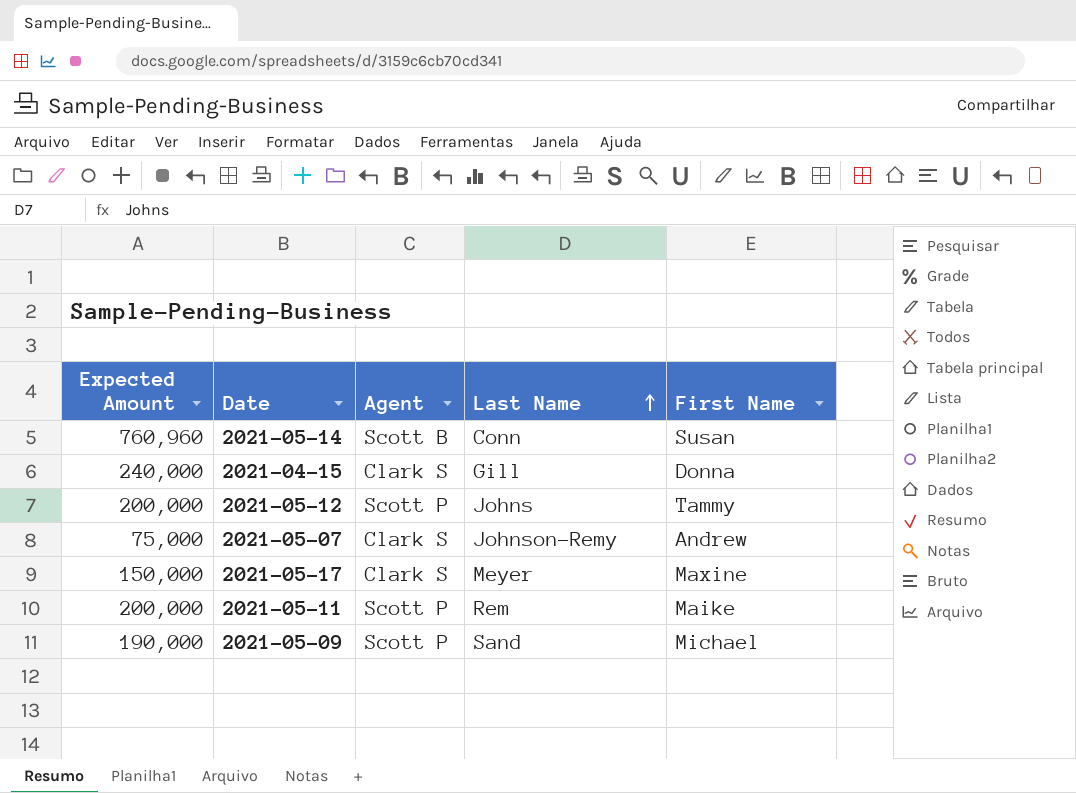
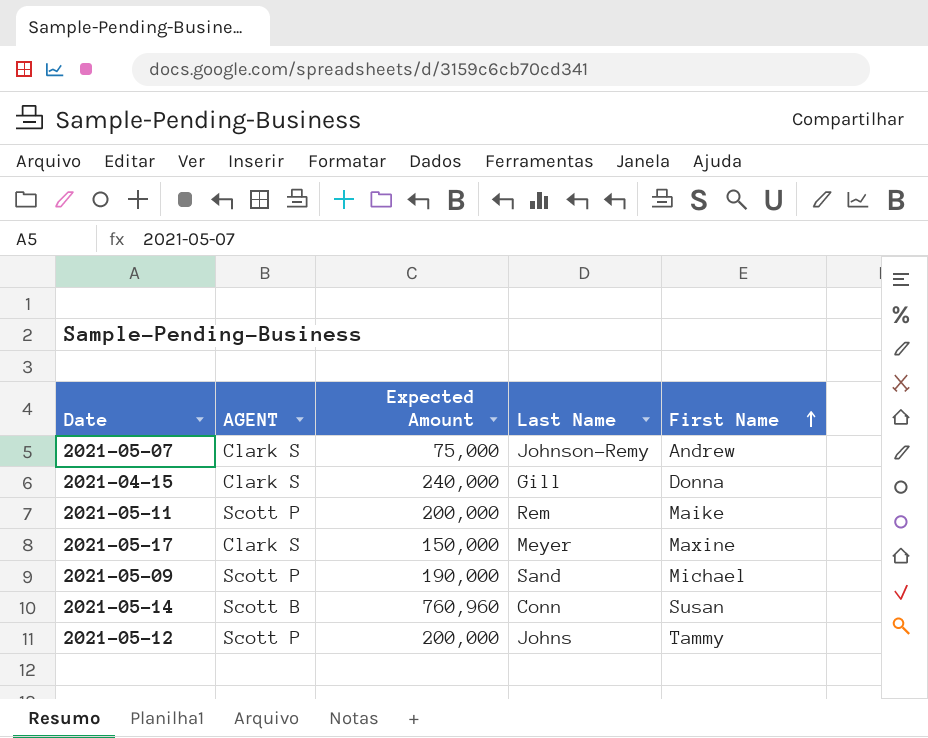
row order: Last Name ascending -> First Name ascending
column name: Agent -> AGENT
column Expected Amount | position: 1 -> 3

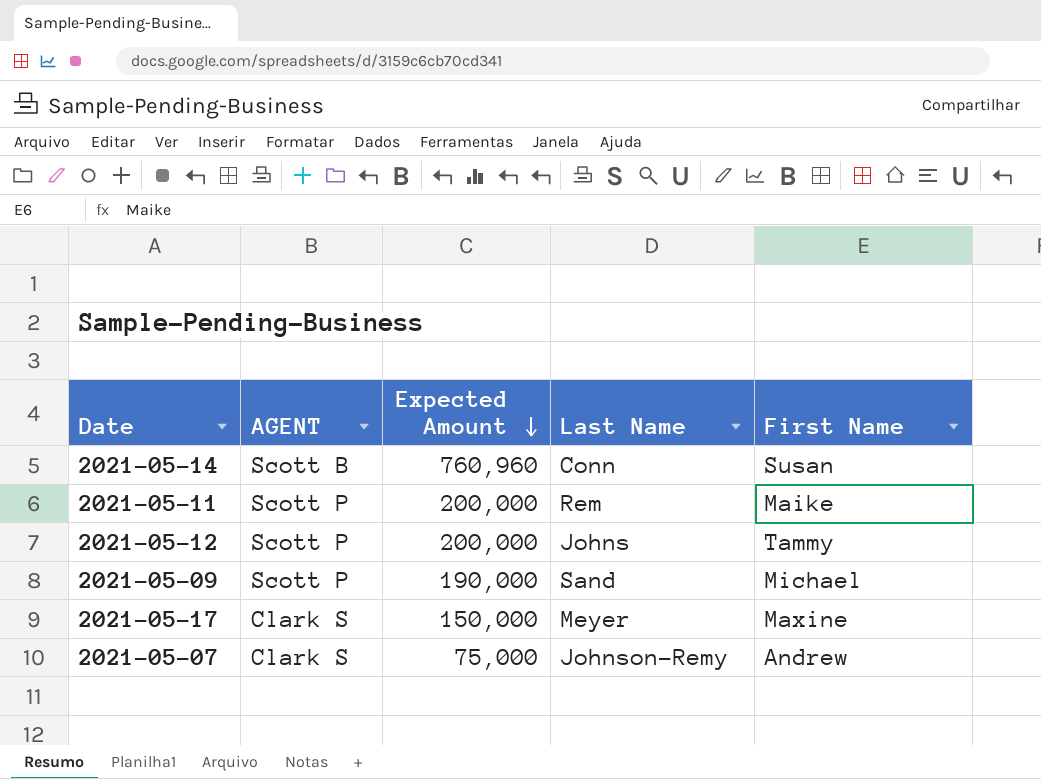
row order: First Name ascending -> Expected Amount descending
row 2021-04-15: Clark S | 240,000 | Gill | Donna -> none

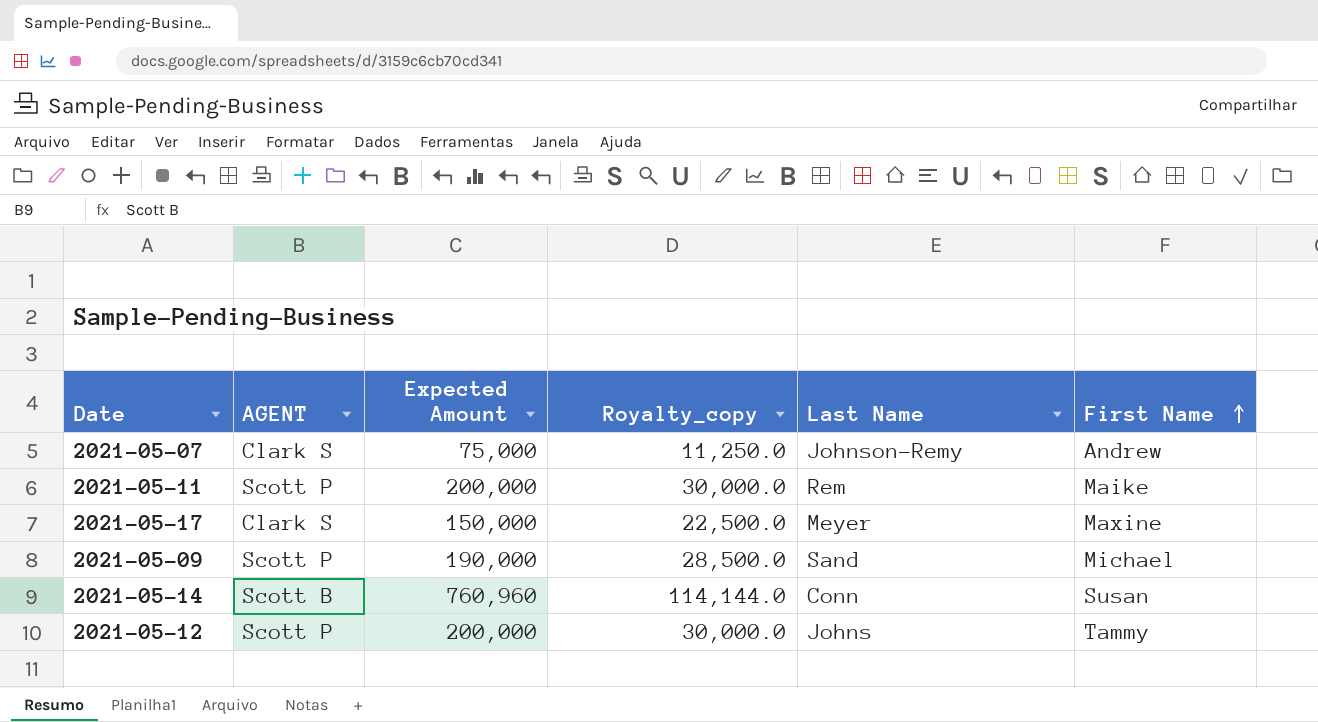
row order: Expected Amount descending -> First Name ascending
column Royalty_copy | formula: none -> [Expected Amount] * 0.15

